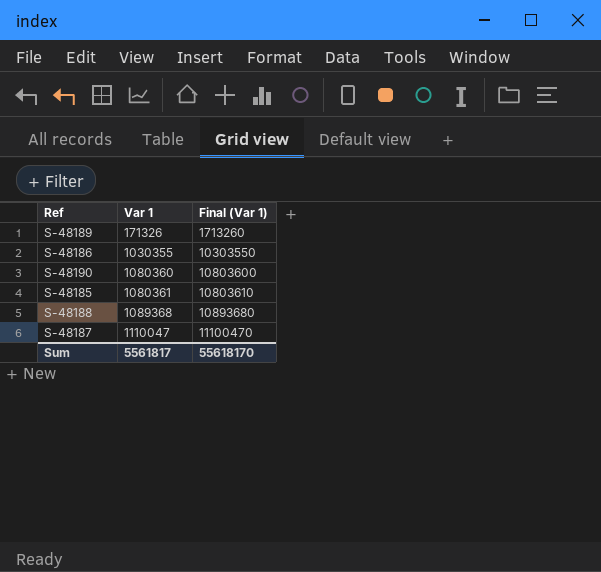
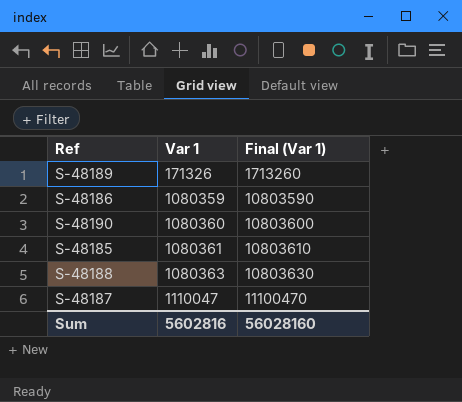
S-48186 | Var 1: 1030355 -> 1080359
S-48186 | Final (Var 1): 10303550 -> 10803590
S-48188 | Var 1: 1089368 -> 1080363
S-48188 | Final (Var 1): 10893680 -> 10803630
Sum | Var 1: 5561817 -> 5602816
Sum | Final (Var 1): 55618170 -> 56028160

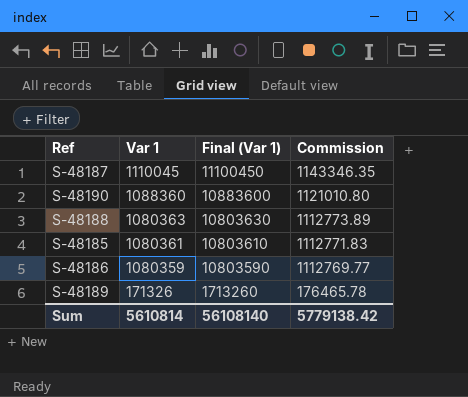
row order: Var 1 ascending -> Var 1 descending
column Commission | formula: none -> [Var 1] * 1.03
S-48187 | Var 1: 1110047 -> 1110045
S-48187 | Final (Var 1): 11100470 -> 11100450
S-48190 | Var 1: 1080360 -> 1088360
S-48190 | Final (Var 1): 10803600 -> 10883600
Sum | Var 1: 5602816 -> 5610814
Sum | Final (Var 1): 56028160 -> 56108140

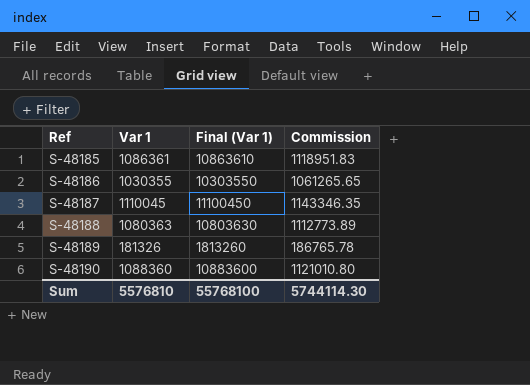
row order: Var 1 descending -> Ref ascending
S-48185 | Var 1: 1080361 -> 1086361
S-48185 | Final (Var 1): 10803610 -> 10863610
S-48185 | Commission: 1112771.83 -> 1118951.83
S-48186 | Var 1: 1080359 -> 1030355
S-48186 | Final (Var 1): 10803590 -> 10303550
S-48186 | Commission: 1112769.77 -> 1061265.65
S-48189 | Var 1: 171326 -> 181326
S-48189 | Final (Var 1): 1713260 -> 1813260
S-48189 | Commission: 176465.78 -> 186765.78
Sum | Var 1: 5610814 -> 5576810
Sum | Final (Var 1): 56108140 -> 55768100
Sum | Commission: 5779138.42 -> 5744114.30

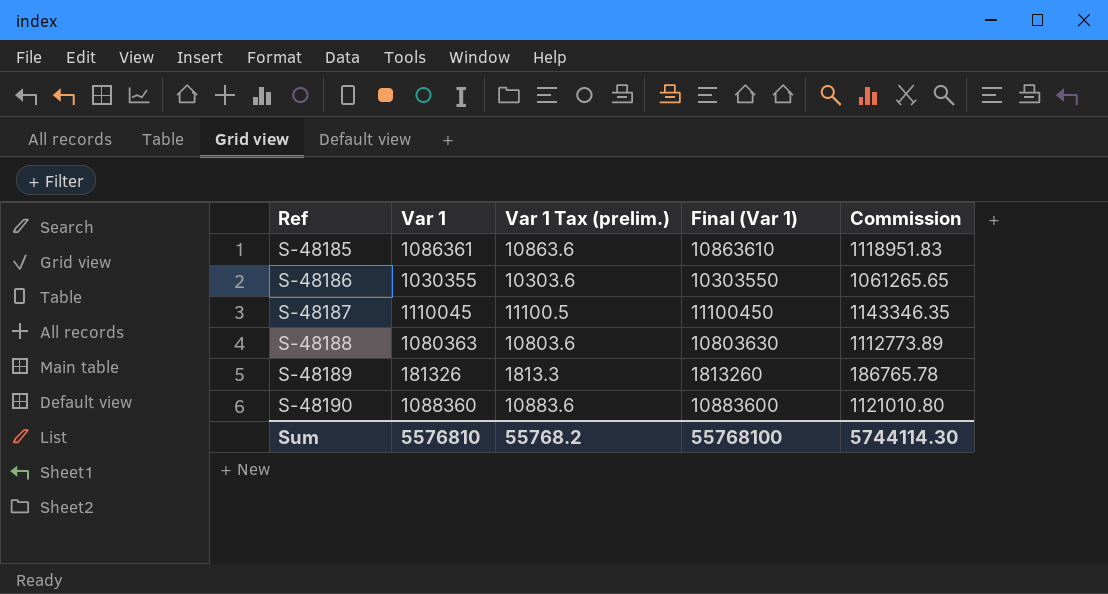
column Var 1 Tax (prelim.) | formula: none -> [Var 1] * 0.01

